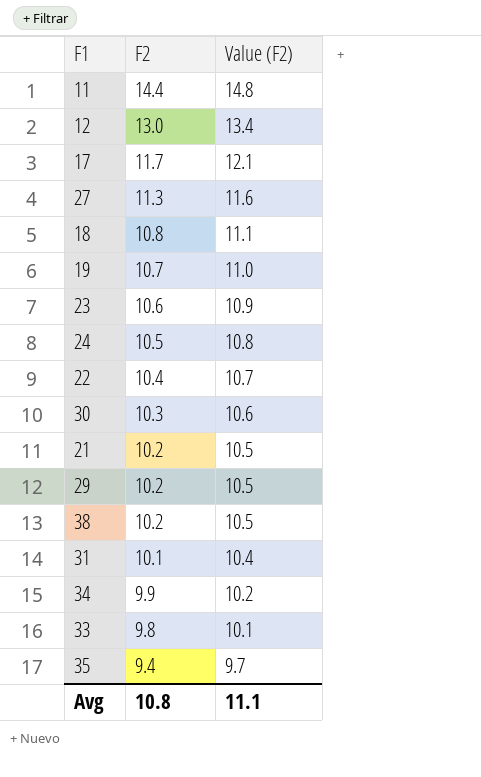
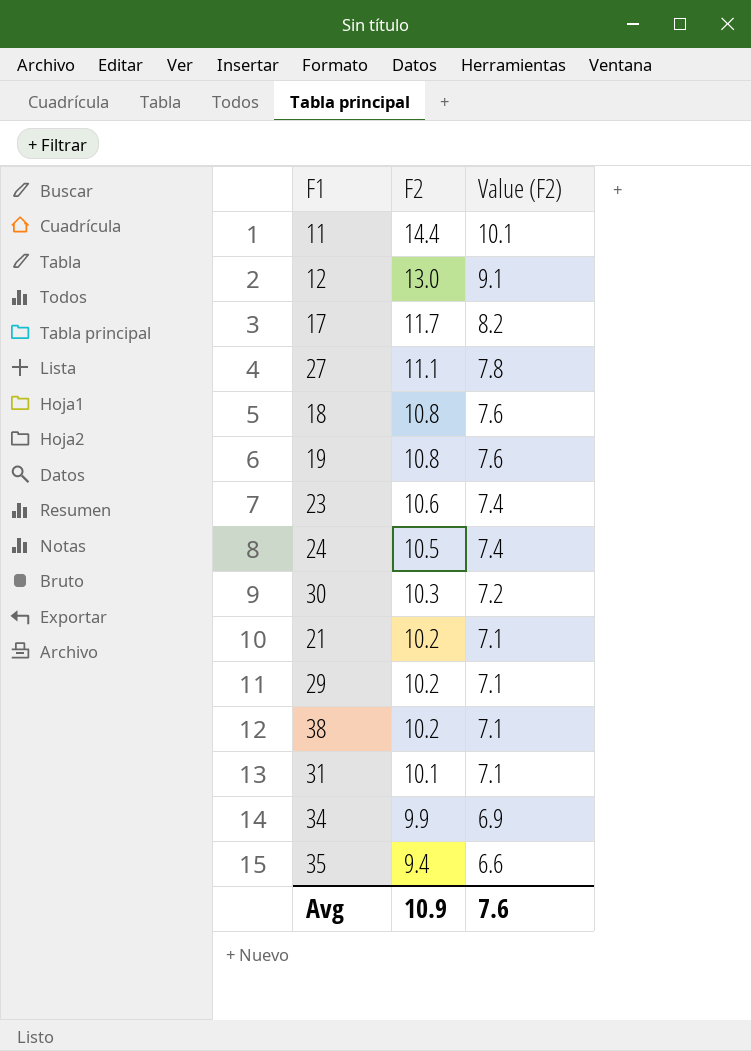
column Value (F2) | formula: [F2] * 1.03 -> [F2] * 0.7
row 22: 10.4 | 10.7 -> none
row 33: 9.8 | 10.1 -> none
27 | F2: 11.3 -> 11.1
19 | F2: 10.7 -> 10.8
Avg | F2: 10.8 -> 10.9
Avg | Value (F2): 11.1 -> 7.6

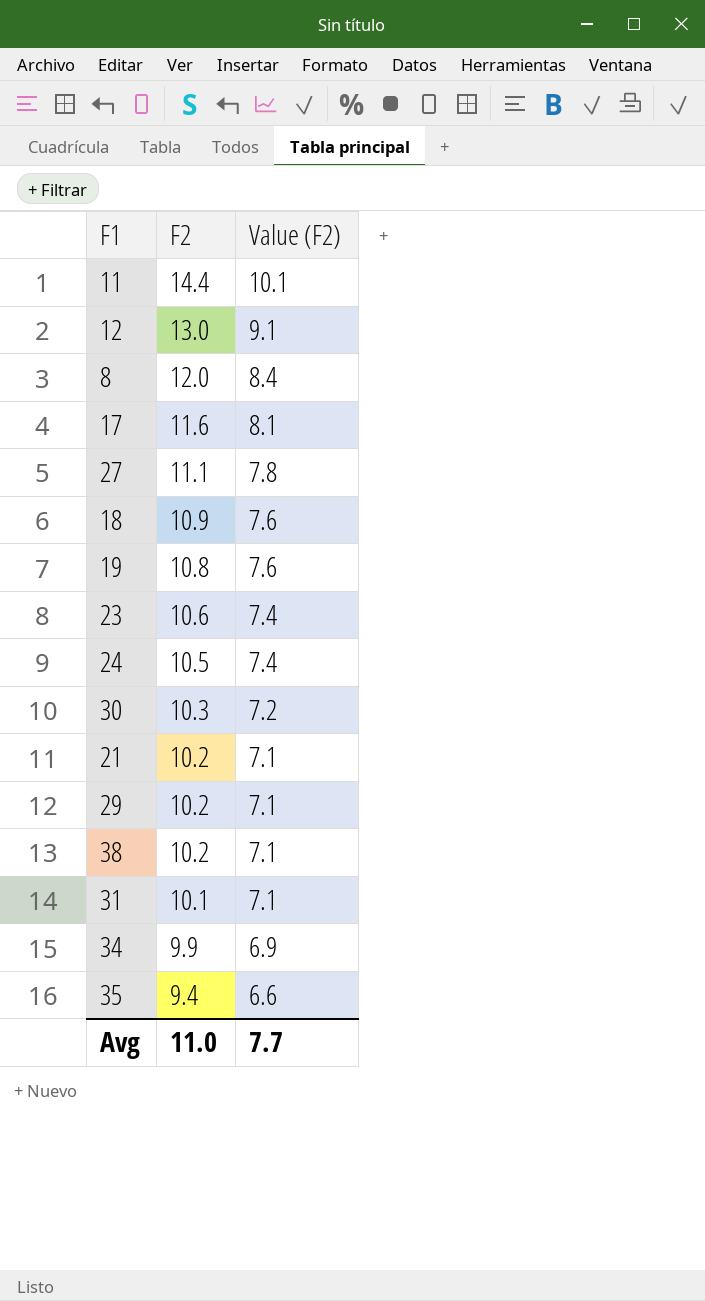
row 8: none -> 12.0 | 8.4
17 | F2: 11.7 -> 11.6
17 | Value (F2): 8.2 -> 8.1
18 | F2: 10.8 -> 10.9
Avg | F2: 10.9 -> 11.0
Avg | Value (F2): 7.6 -> 7.7

